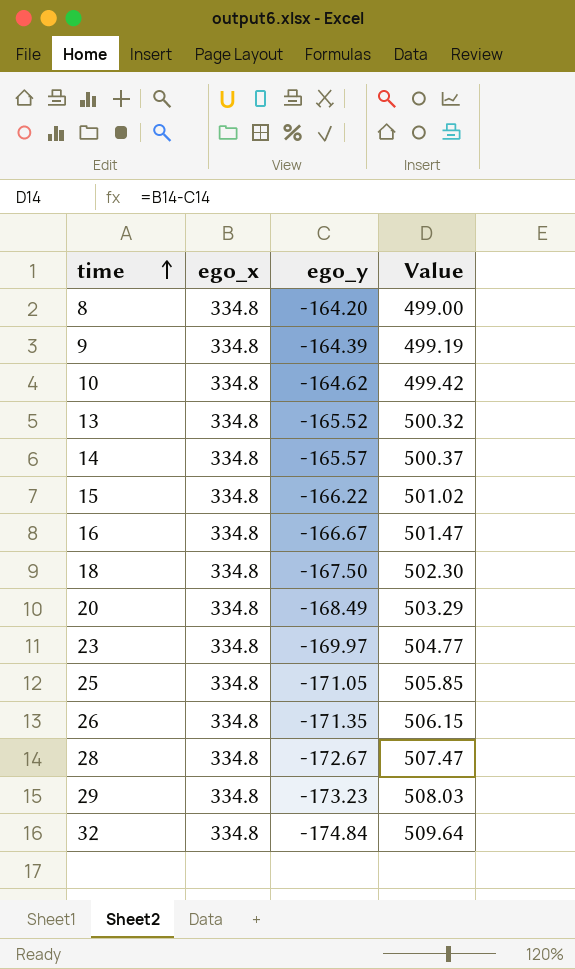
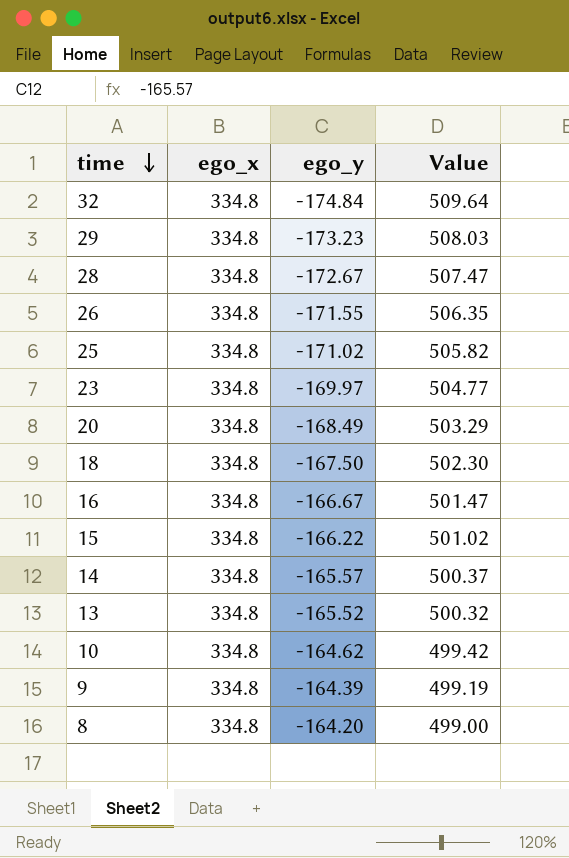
row order: time ascending -> time descending
26 | ego_y: -171.35 -> -171.55
26 | Value: 506.15 -> 506.35
25 | ego_y: -171.05 -> -171.02
25 | Value: 505.85 -> 505.82

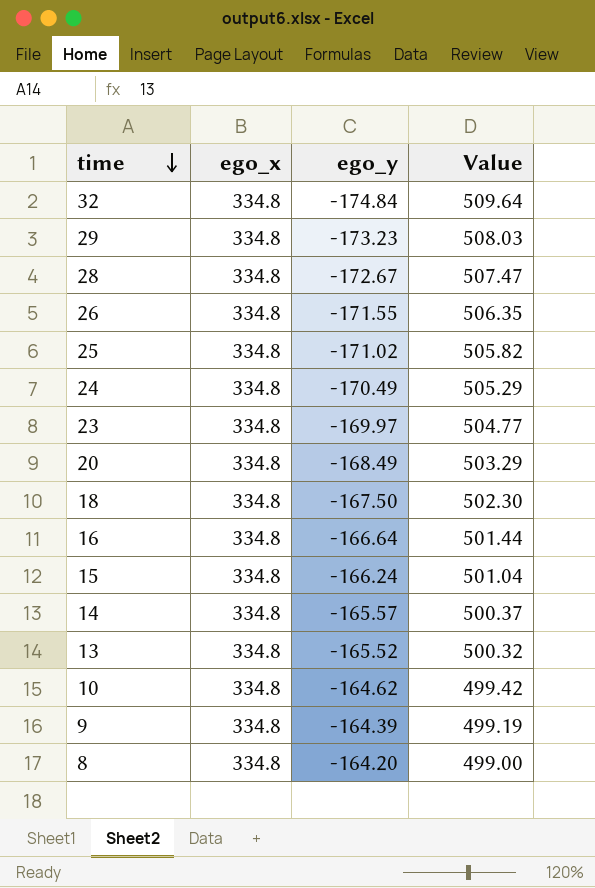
row 24: none -> 334.8 | -170.49 | 505.29
16 | ego_y: -166.67 -> -166.64
16 | Value: 501.47 -> 501.44
15 | ego_y: -166.22 -> -166.24
15 | Value: 501.02 -> 501.04

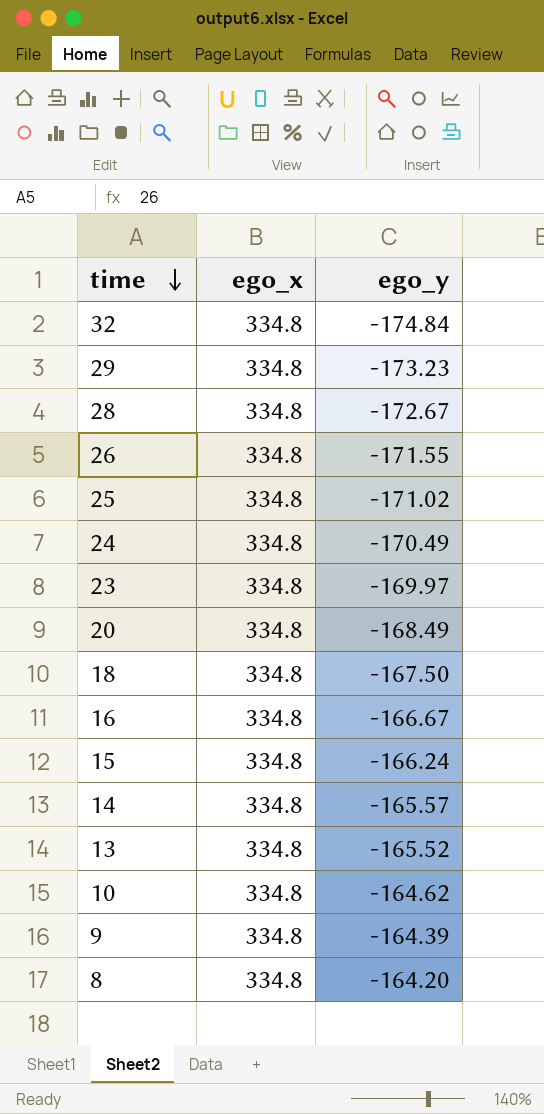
column Value | formula: [ego_x] - [ego_y] -> none
16 | ego_y: -166.64 -> -166.67

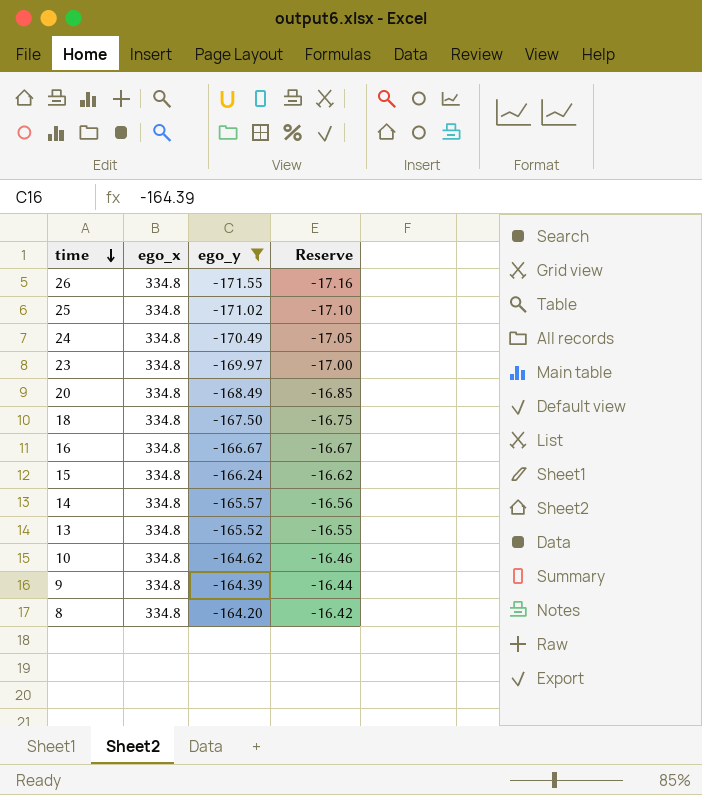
filter: none -> ego_y >= -171.55
column Reserve | formula: none -> [ego_y] * 0.1

